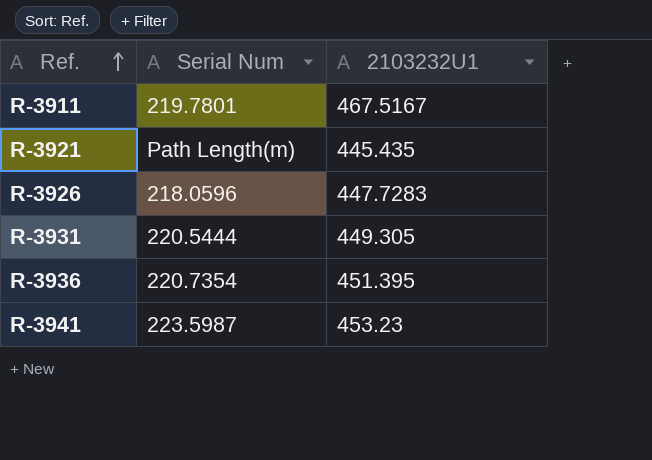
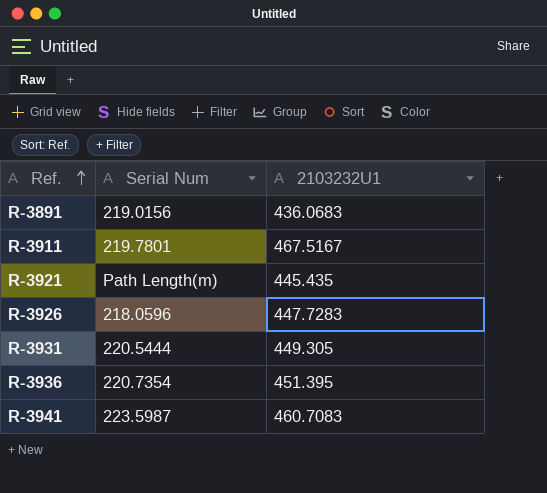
row R-3891: none -> 219.0156 | 436.0683
R-3941 | 2103232U1: 453.23 -> 460.7083

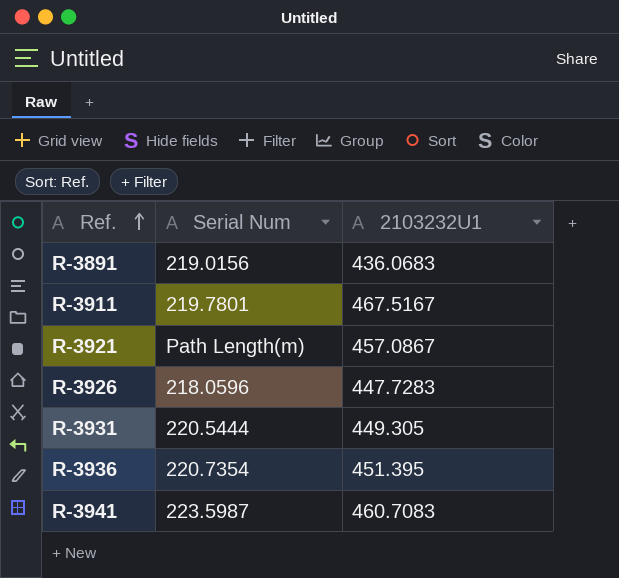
R-3921 | 2103232U1: 445.435 -> 457.0867

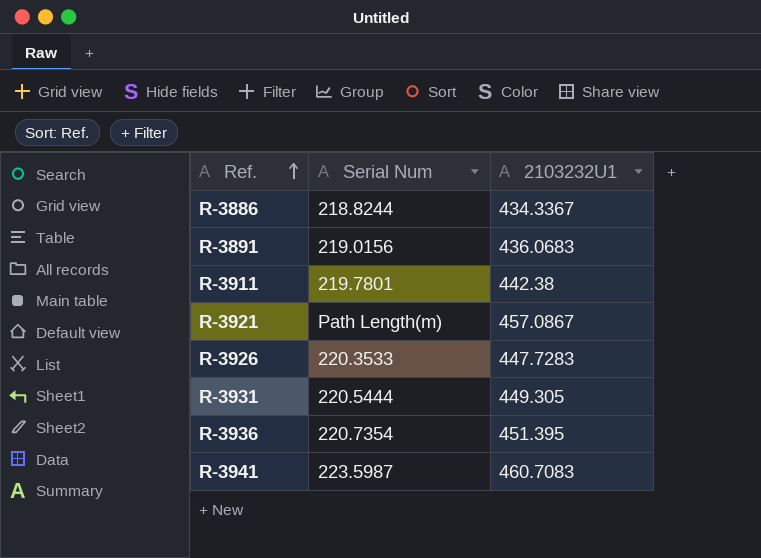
row R-3886: none -> 218.8244 | 434.3367
R-3911 | 2103232U1: 467.5167 -> 442.38
R-3926 | Serial Num: 218.0596 -> 220.3533

